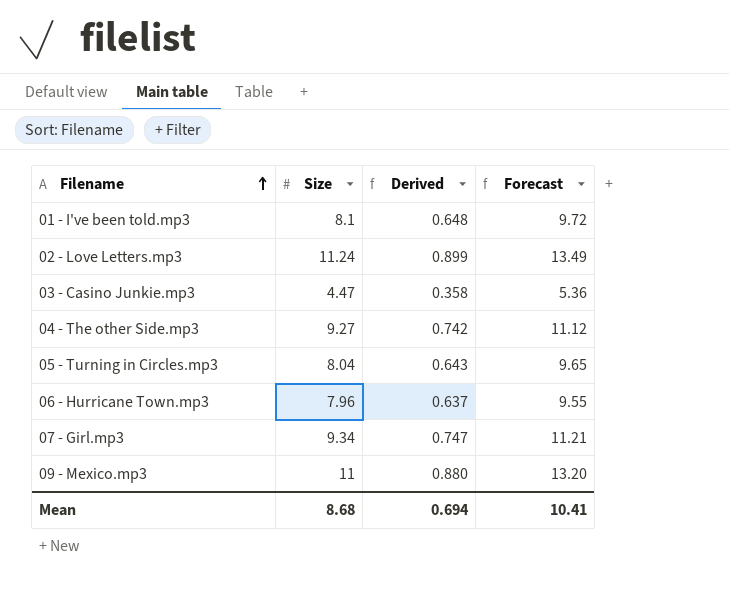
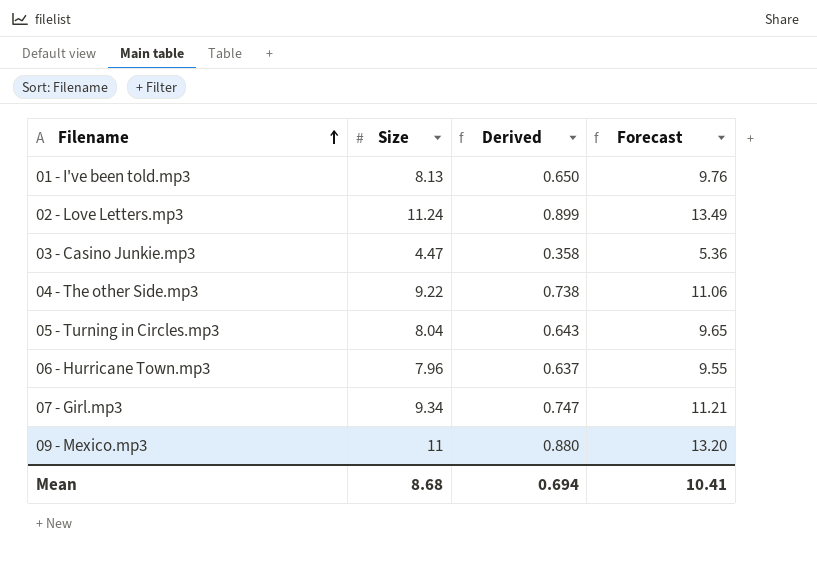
01 - I've been told.mp3 | Size: 8.1 -> 8.13
01 - I've been told.mp3 | Derived: 0.648 -> 0.650
01 - I've been told.mp3 | Forecast: 9.72 -> 9.76
04 - The other Side.mp3 | Size: 9.27 -> 9.22
04 - The other Side.mp3 | Derived: 0.742 -> 0.738
04 - The other Side.mp3 | Forecast: 11.12 -> 11.06

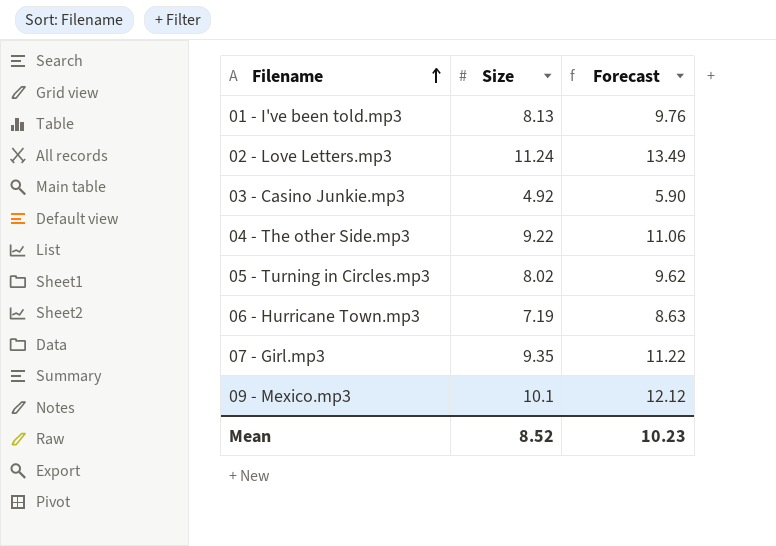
column Derived | formula: [Size] * 0.08 -> none
03 - Casino Junkie.mp3 | Size: 4.47 -> 4.92
03 - Casino Junkie.mp3 | Forecast: 5.36 -> 5.90
05 - Turning in Circles.mp3 | Size: 8.04 -> 8.02
05 - Turning in Circles.mp3 | Forecast: 9.65 -> 9.62
06 - Hurricane Town.mp3 | Size: 7.96 -> 7.19
06 - Hurricane Town.mp3 | Forecast: 9.55 -> 8.63
07 - Girl.mp3 | Size: 9.34 -> 9.35
07 - Girl.mp3 | Forecast: 11.21 -> 11.22
09 - Mexico.mp3 | Size: 11 -> 10.1
09 - Mexico.mp3 | Forecast: 13.20 -> 12.12
Mean | Size: 8.68 -> 8.52
Mean | Forecast: 10.41 -> 10.23

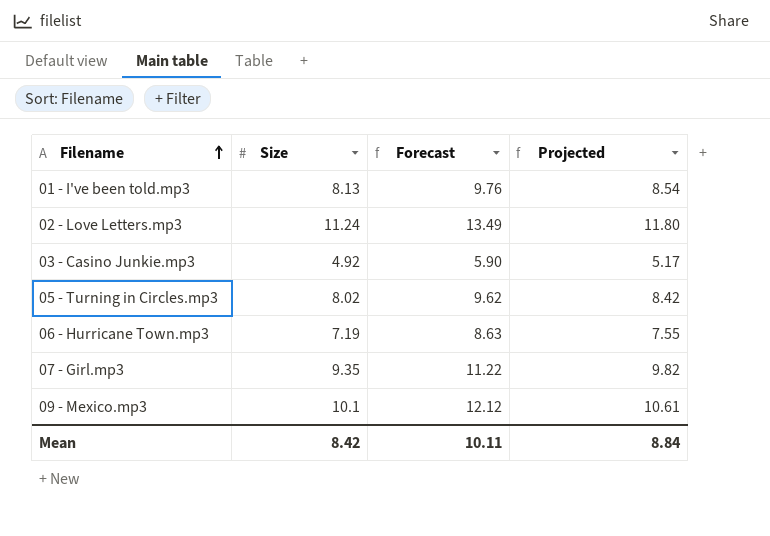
column Projected | formula: none -> [Size] * 1.05
row 04 - The other Side.mp3: 9.22 | 11.06 -> none
Mean | Size: 8.52 -> 8.42
Mean | Forecast: 10.23 -> 10.11

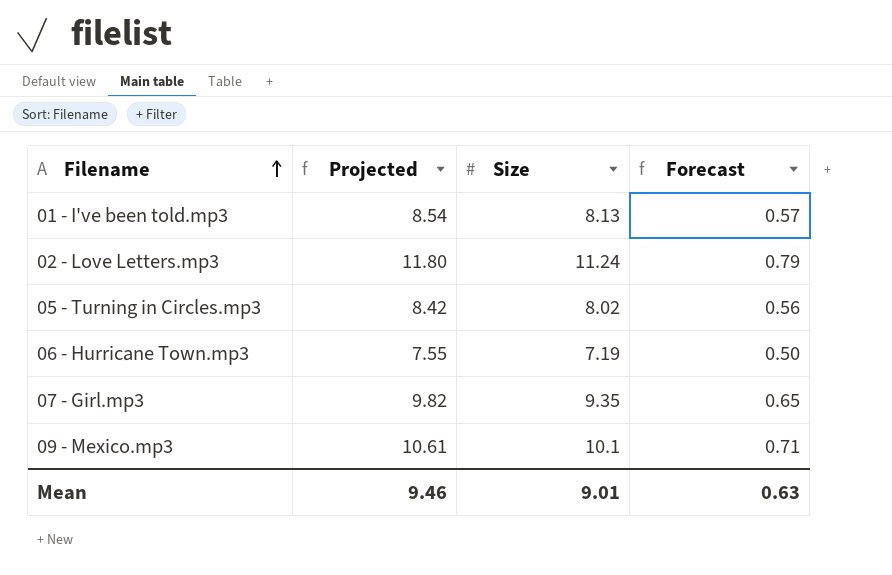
column Projected | position: 4 -> 2
column Forecast | formula: [Size] * 1.2 -> [Size] * 0.07
row 03 - Casino Junkie.mp3: 4.92 | 5.90 | 5.17 -> none
Mean | Projected: 8.84 -> 9.46
Mean | Size: 8.42 -> 9.01
Mean | Forecast: 10.11 -> 0.63

